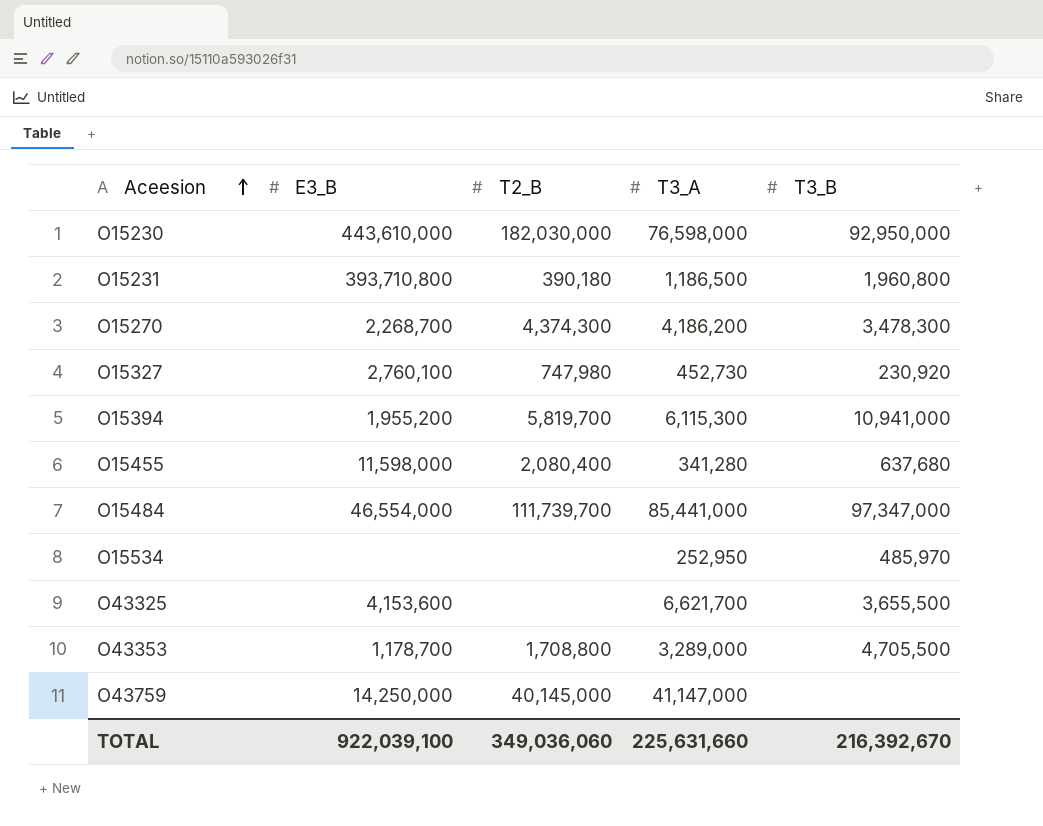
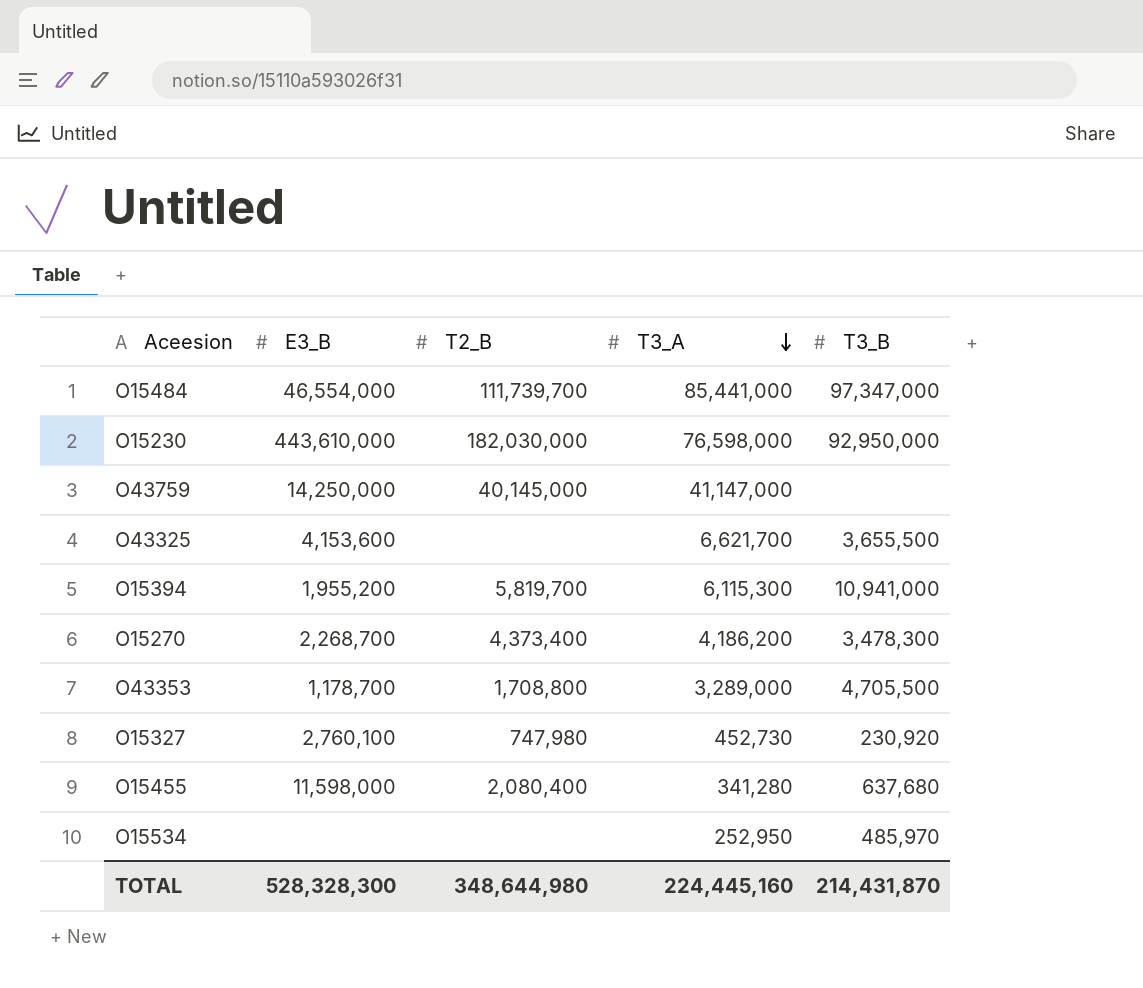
row order: Aceesion ascending -> T3_A descending
row O15231: 393,710,800 | 390,180 | 1,186,500 | 1,960,800 -> none
O15270 | T2_B: 4,374,300 -> 4,373,400
TOTAL | E3_B: 922,039,100 -> 528,328,300
TOTAL | T2_B: 349,036,060 -> 348,644,980
TOTAL | T3_A: 225,631,660 -> 224,445,160
TOTAL | T3_B: 216,392,670 -> 214,431,870

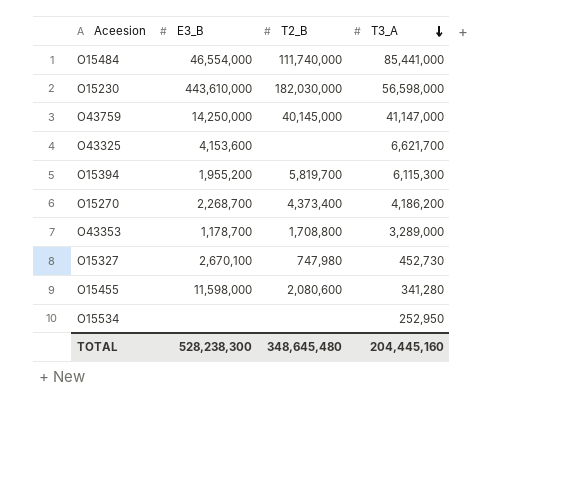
column T3_B | position: 5 -> none
O15484 | T2_B: 111,739,700 -> 111,740,000
O15230 | T3_A: 76,598,000 -> 56,598,000
O15327 | E3_B: 2,760,100 -> 2,670,100
O15455 | T2_B: 2,080,400 -> 2,080,600
TOTAL | E3_B: 528,328,300 -> 528,238,300
TOTAL | T2_B: 348,644,980 -> 348,645,480
TOTAL | T3_A: 224,445,160 -> 204,445,160

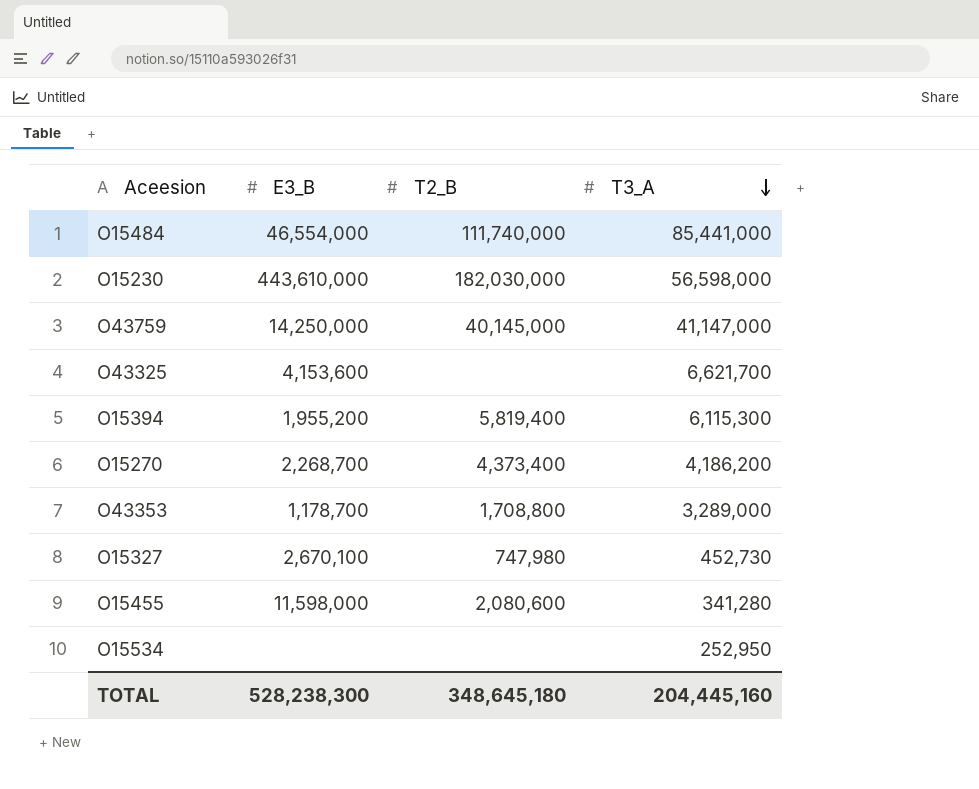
O15394 | T2_B: 5,819,700 -> 5,819,400
TOTAL | T2_B: 348,645,480 -> 348,645,180

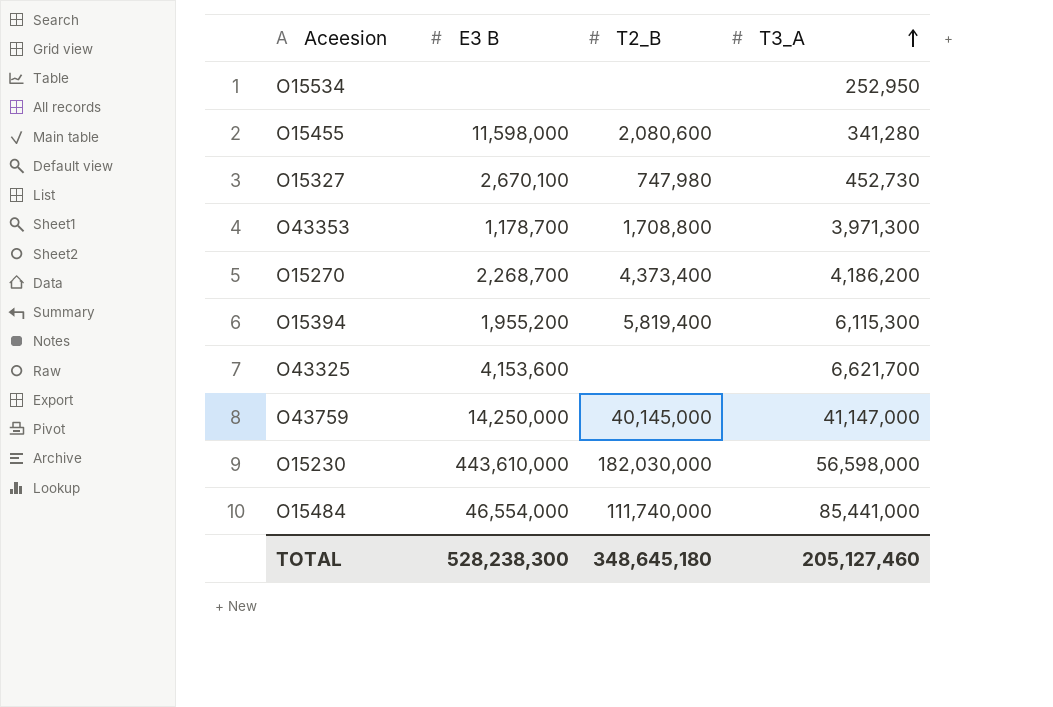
row order: T3_A descending -> T3_A ascending
column name: E3_B -> E3 B
O43353 | T3_A: 3,289,000 -> 3,971,300
TOTAL | T3_A: 204,445,160 -> 205,127,460

